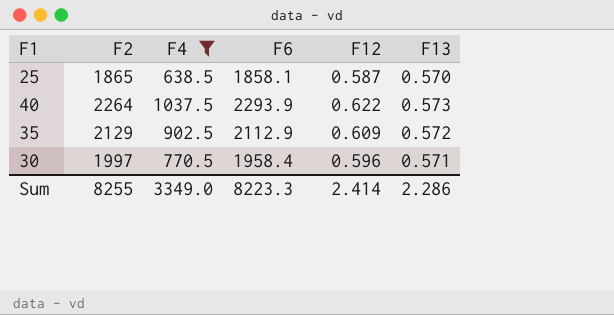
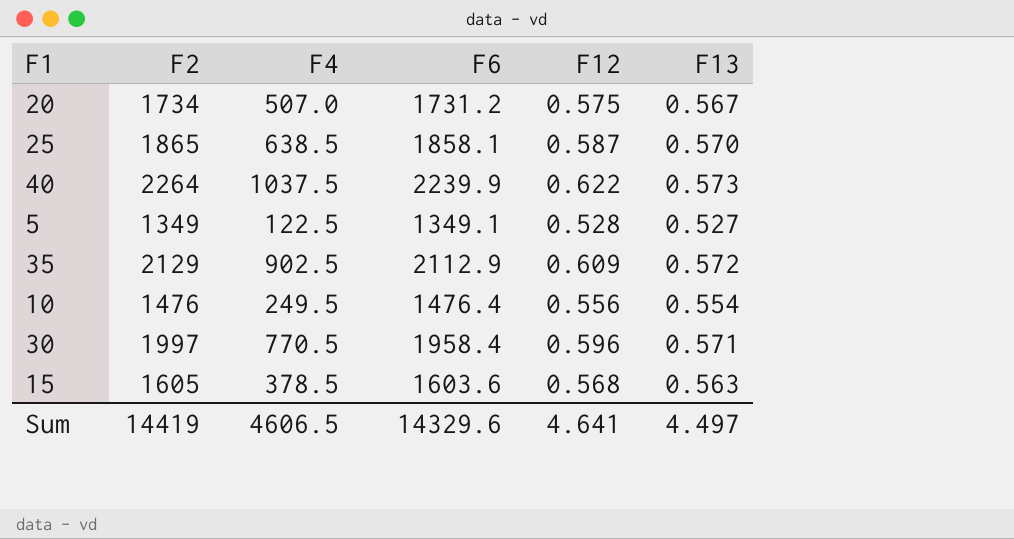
filter: F4 >= 638.5 -> none
40 | F6: 2293.9 -> 2239.9
Sum | F2: 8255 -> 14419
Sum | F4: 3349.0 -> 4606.5
Sum | F6: 8223.3 -> 14329.6
Sum | F12: 2.414 -> 4.641
Sum | F13: 2.286 -> 4.497

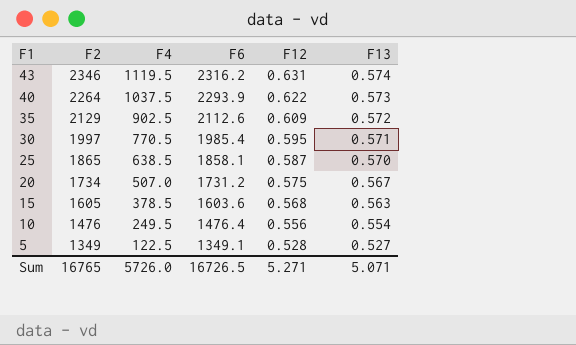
row order: none -> F1 descending
row 43: none -> 2346 | 1119.5 | 2316.2 | 0.631 | 0.574
40 | F6: 2239.9 -> 2293.9
35 | F6: 2112.9 -> 2112.6
30 | F6: 1958.4 -> 1985.4
30 | F12: 0.596 -> 0.595
Sum | F2: 14419 -> 16765
Sum | F4: 4606.5 -> 5726.0
Sum | F6: 14329.6 -> 16726.5
Sum | F12: 4.641 -> 5.271
Sum | F13: 4.497 -> 5.071

